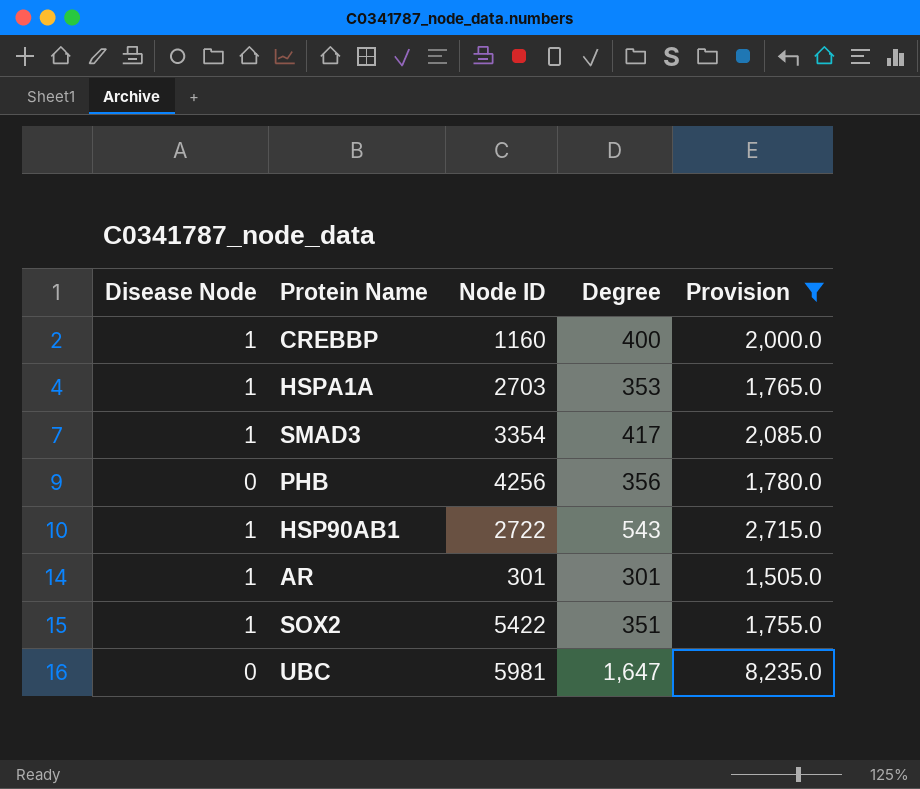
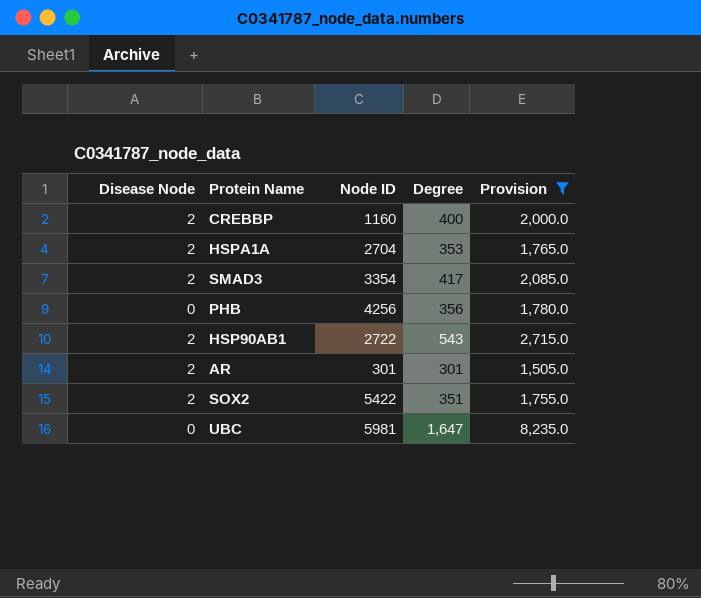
CREBBP | Disease Node: 1 -> 2
HSPA1A | Disease Node: 1 -> 2
HSPA1A | Node ID: 2703 -> 2704
SMAD3 | Disease Node: 1 -> 2
HSP90AB1 | Disease Node: 1 -> 2
AR | Disease Node: 1 -> 2
SOX2 | Disease Node: 1 -> 2

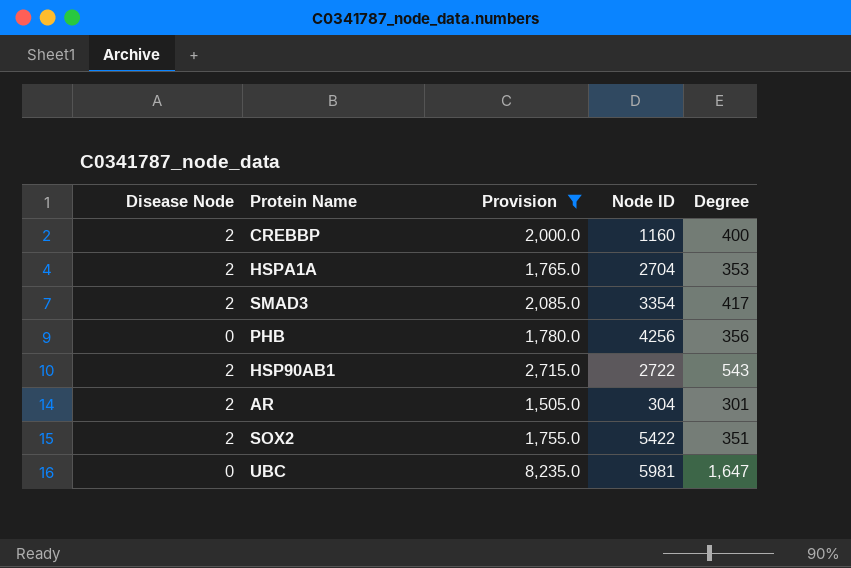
column Provision | position: 5 -> 3
AR | Node ID: 301 -> 304

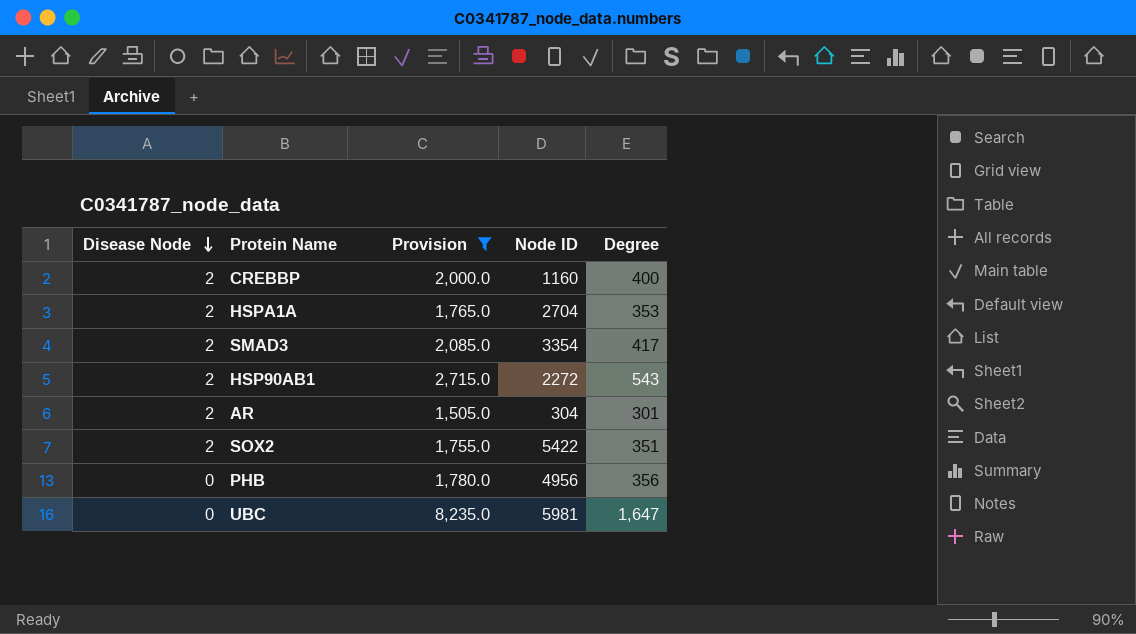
row order: none -> Disease Node descending
HSP90AB1 | Node ID: 2722 -> 2272
PHB | Node ID: 4256 -> 4956

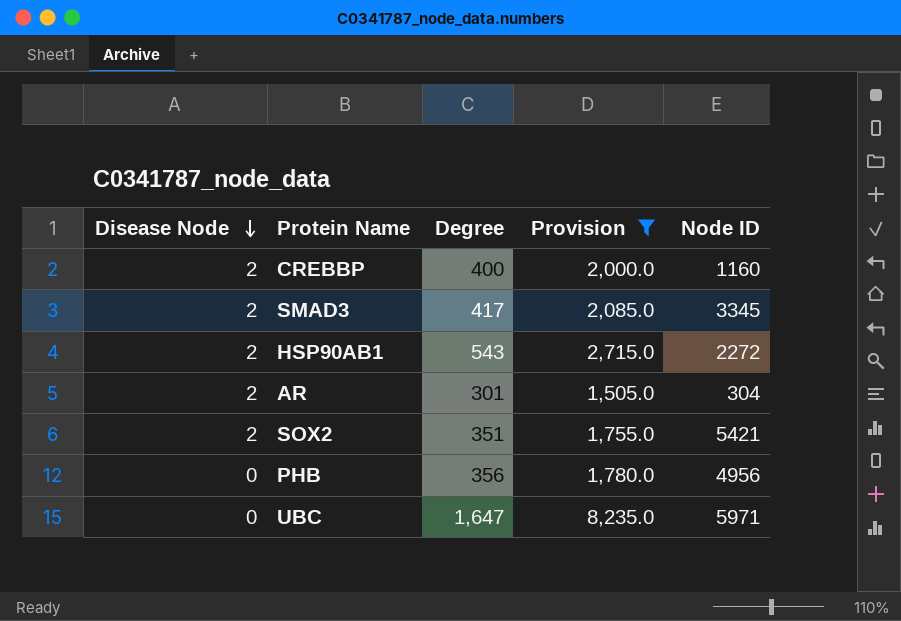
column Degree | position: 5 -> 3
row HSPA1A: 2 | 1,765.0 | 2704 | 353 -> none
SMAD3 | Node ID: 3354 -> 3345
SOX2 | Node ID: 5422 -> 5421
UBC | Node ID: 5981 -> 5971

